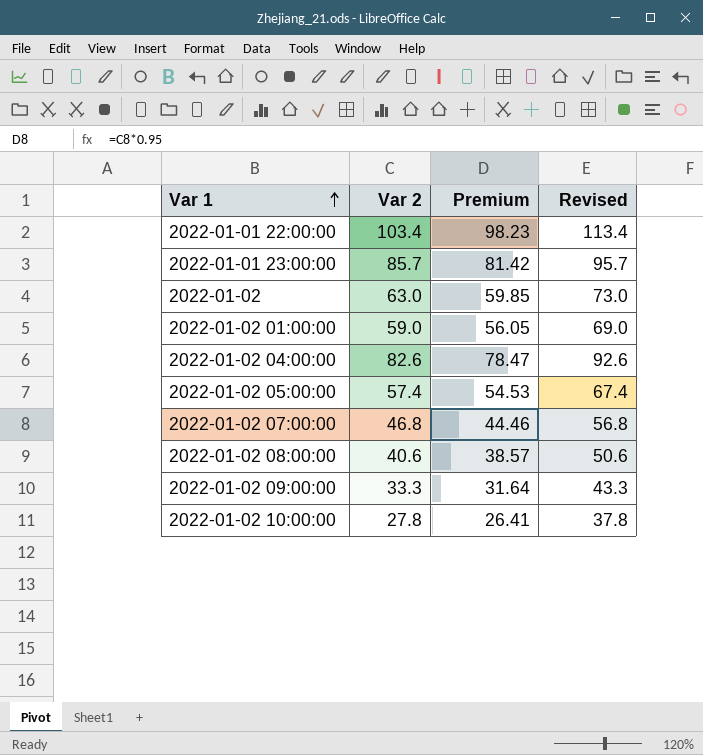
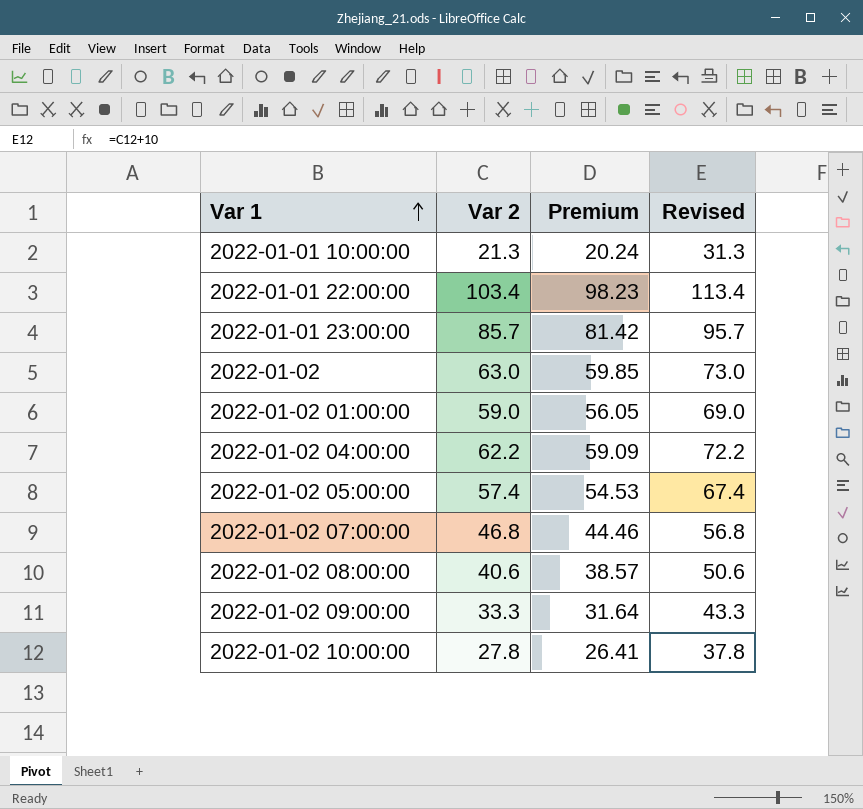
row 2022-01-01 10:00:00: none -> 21.3 | 20.24 | 31.3
2022-01-02 04:00:00 | Var 2: 82.6 -> 62.2
2022-01-02 04:00:00 | Premium: 78.47 -> 59.09
2022-01-02 04:00:00 | Revised: 92.6 -> 72.2

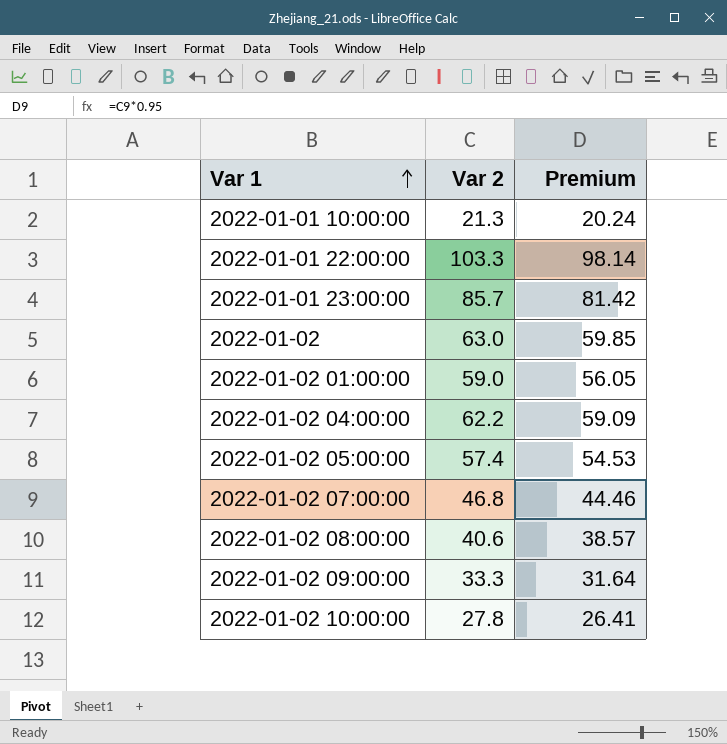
column Revised | formula: [Var 2] + 10 -> none
2022-01-01 22:00:00 | Var 2: 103.4 -> 103.3
2022-01-01 22:00:00 | Premium: 98.23 -> 98.14

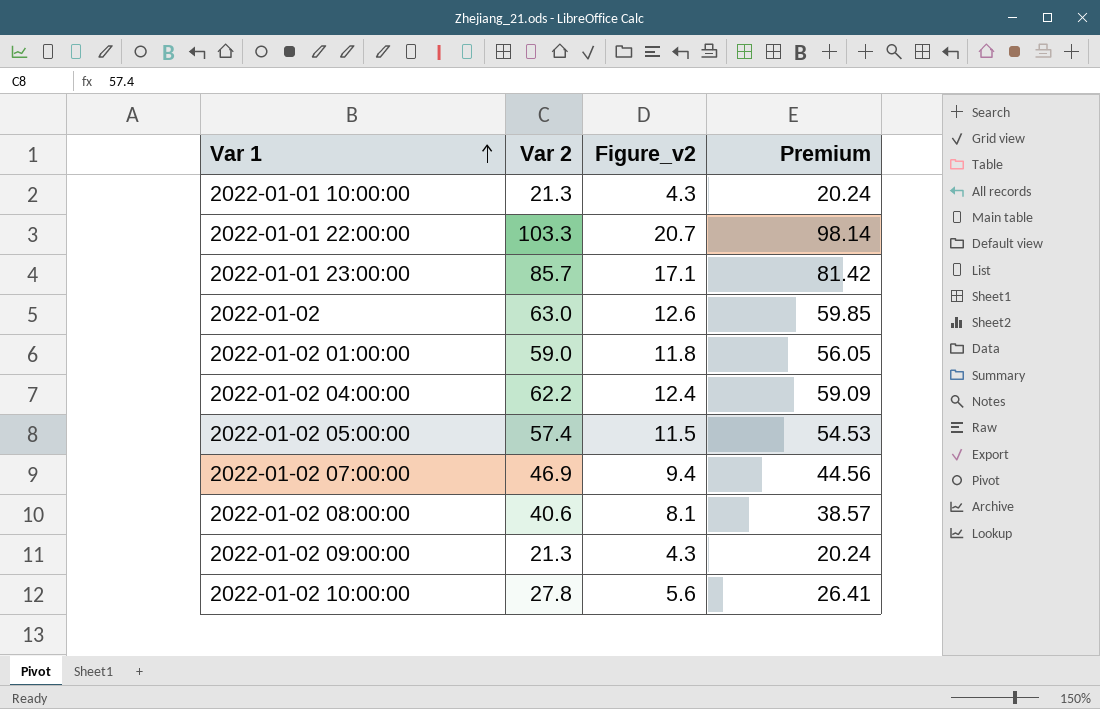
column Figure_v2 | formula: none -> [Var 2] * 0.2
2022-01-02 07:00:00 | Var 2: 46.8 -> 46.9
2022-01-02 07:00:00 | Premium: 44.46 -> 44.56
2022-01-02 09:00:00 | Var 2: 33.3 -> 21.3
2022-01-02 09:00:00 | Premium: 31.64 -> 20.24

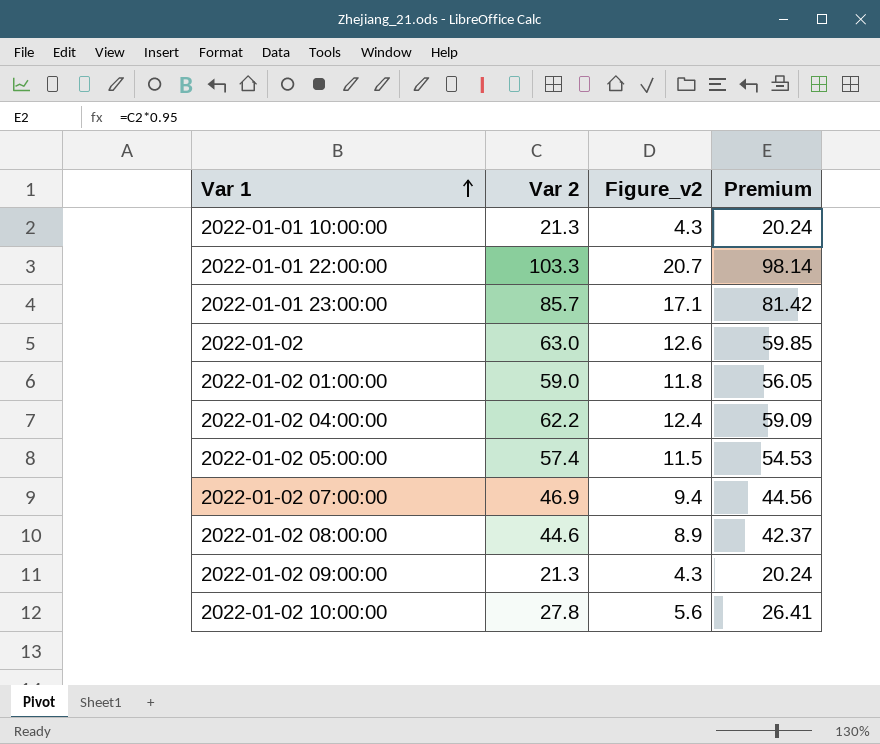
2022-01-02 08:00:00 | Var 2: 40.6 -> 44.6
2022-01-02 08:00:00 | Figure_v2: 8.1 -> 8.9
2022-01-02 08:00:00 | Premium: 38.57 -> 42.37

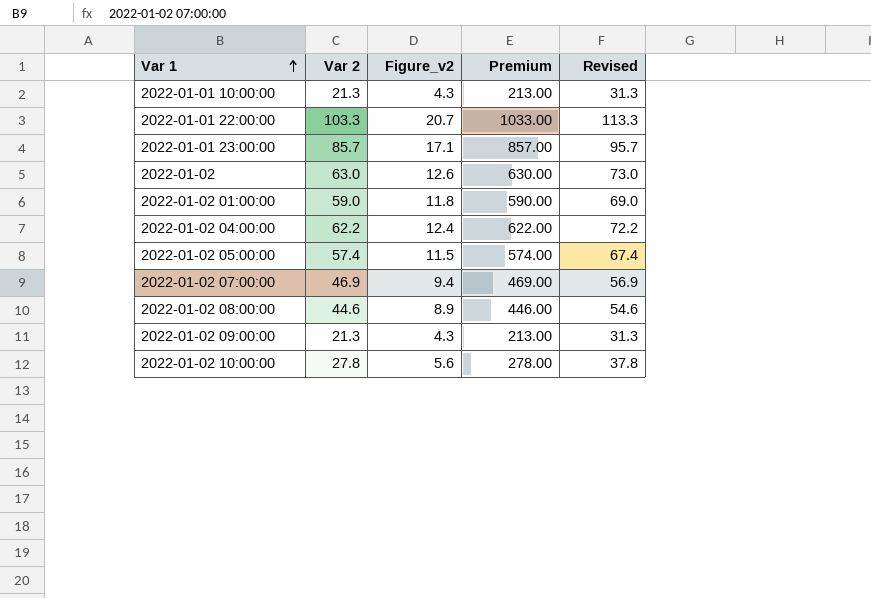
column Premium | formula: [Var 2] * 0.95 -> [Var 2] * 10
column Revised | formula: none -> [Var 2] + 10

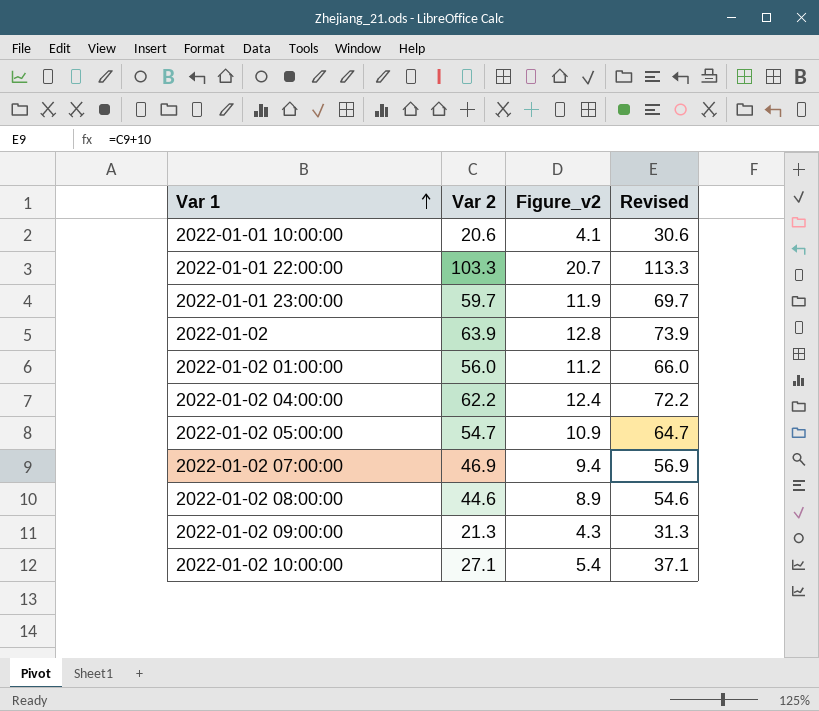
column Premium | formula: [Var 2] * 10 -> none
2022-01-01 10:00:00 | Var 2: 21.3 -> 20.6
2022-01-01 10:00:00 | Figure_v2: 4.3 -> 4.1
2022-01-01 10:00:00 | Revised: 31.3 -> 30.6
2022-01-01 23:00:00 | Var 2: 85.7 -> 59.7
2022-01-01 23:00:00 | Figure_v2: 17.1 -> 11.9
2022-01-01 23:00:00 | Revised: 95.7 -> 69.7
2022-01-02 | Var 2: 63.0 -> 63.9
2022-01-02 | Figure_v2: 12.6 -> 12.8
2022-01-02 | Revised: 73.0 -> 73.9
2022-01-02 01:00:00 | Var 2: 59.0 -> 56.0
2022-01-02 01:00:00 | Figure_v2: 11.8 -> 11.2
2022-01-02 01:00:00 | Revised: 69.0 -> 66.0
2022-01-02 05:00:00 | Var 2: 57.4 -> 54.7
2022-01-02 05:00:00 | Figure_v2: 11.5 -> 10.9
2022-01-02 05:00:00 | Revised: 67.4 -> 64.7
2022-01-02 10:00:00 | Var 2: 27.8 -> 27.1
2022-01-02 10:00:00 | Figure_v2: 5.6 -> 5.4
2022-01-02 10:00:00 | Revised: 37.8 -> 37.1

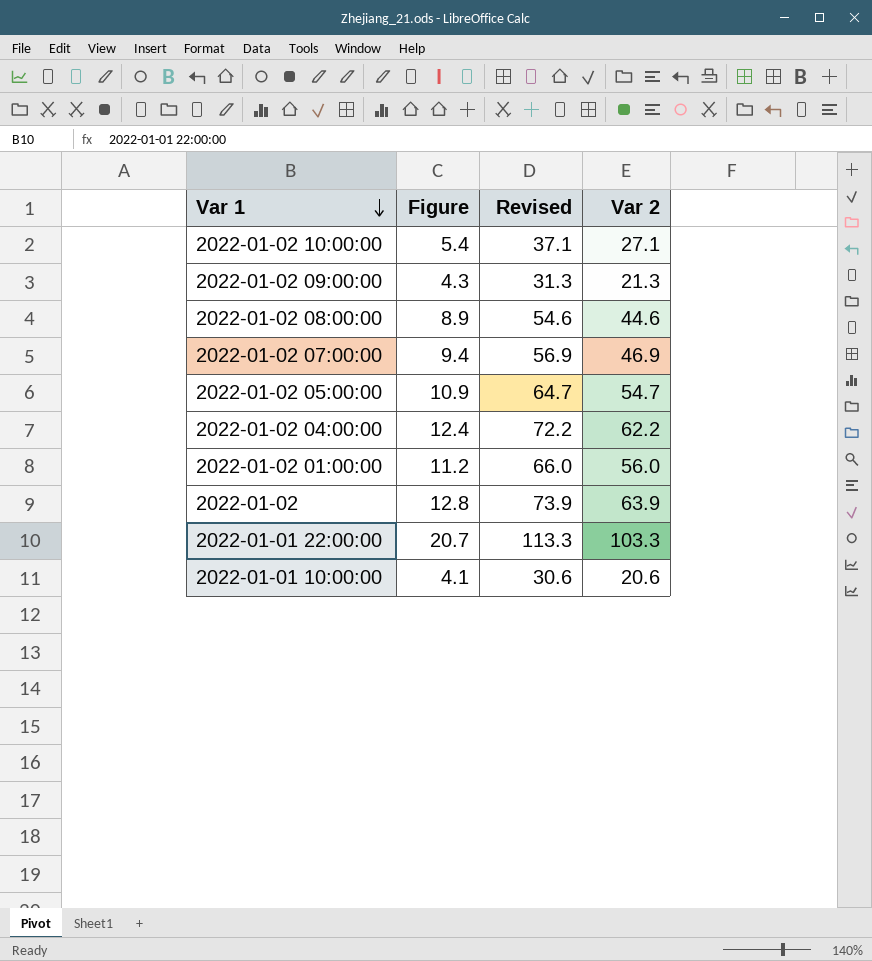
row order: Var 1 ascending -> Var 1 descending
column name: Figure_v2 -> Figure
column Var 2 | position: 2 -> 4
row 2022-01-01 23:00:00: 59.7 | 11.9 | 69.7 -> none

